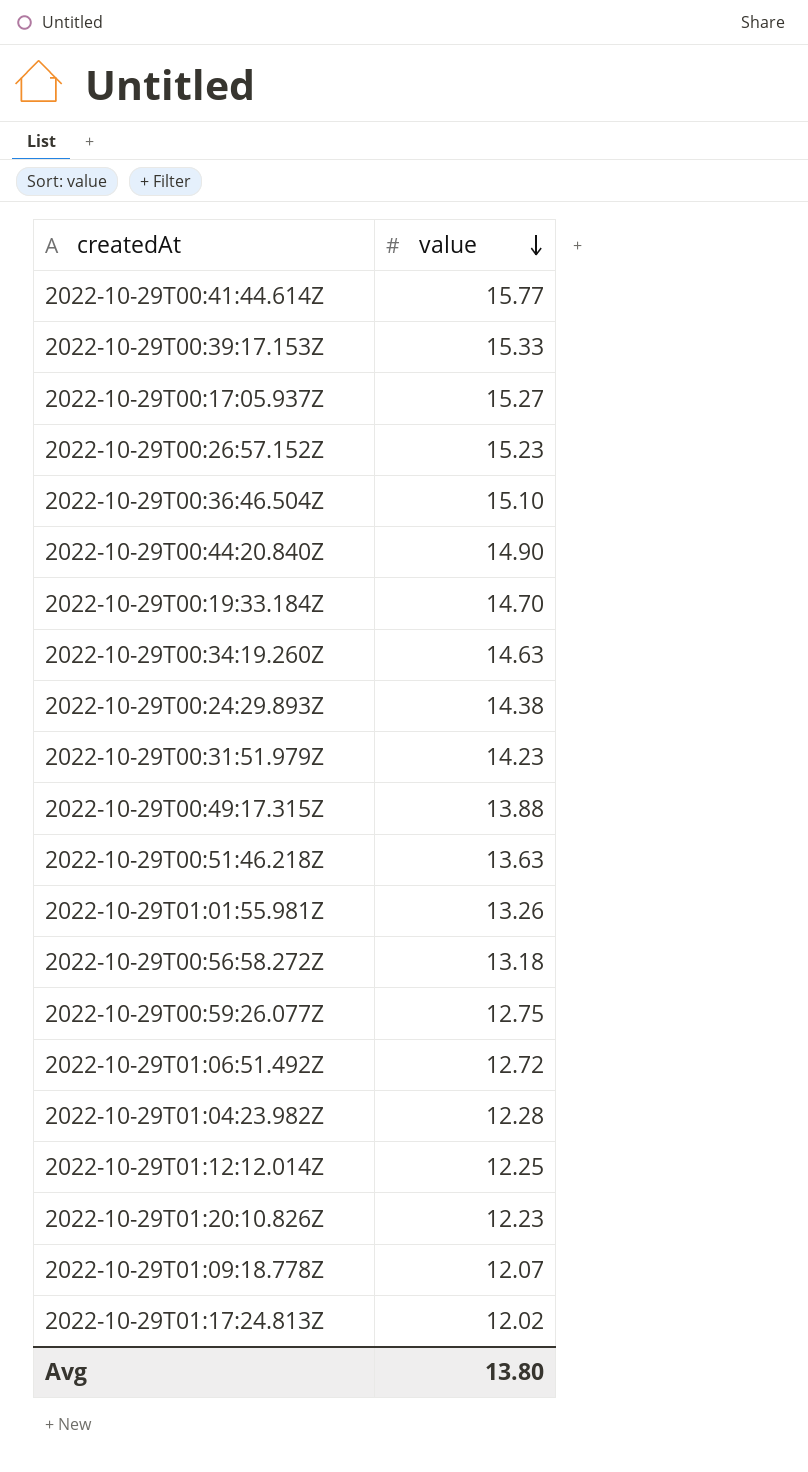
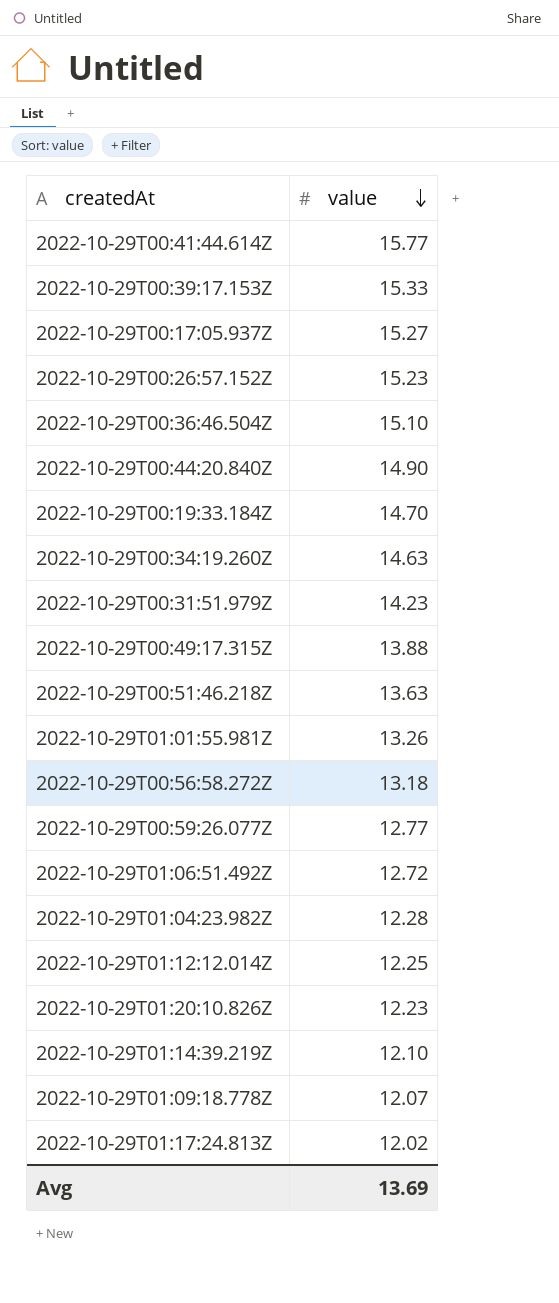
row 2022-10-29T00:24:29.893Z: 14.38 -> none
2022-10-29T00:59:26.077Z | value: 12.75 -> 12.77
row 2022-10-29T01:14:39.219Z: none -> 12.10
Avg | value: 13.80 -> 13.69

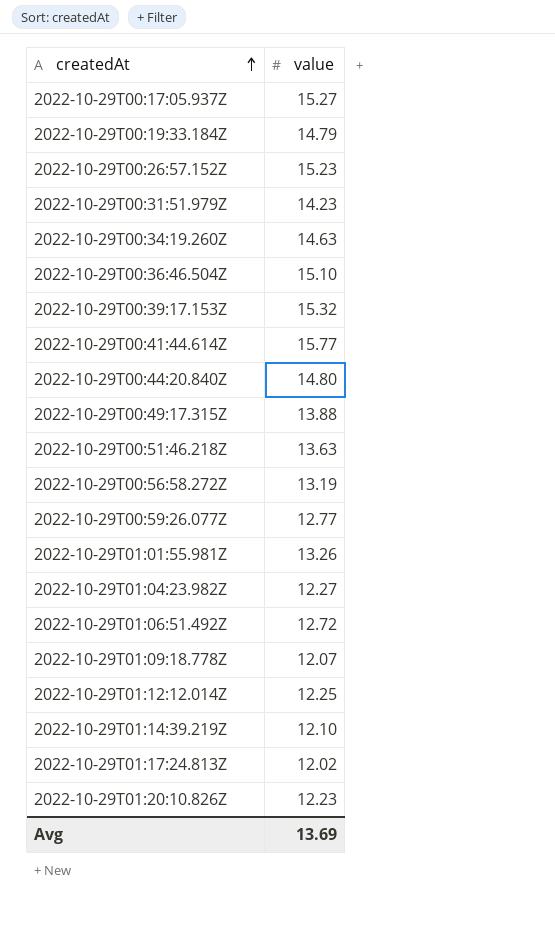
row order: value descending -> createdAt ascending
2022-10-29T00:19:33.184Z | value: 14.70 -> 14.79
2022-10-29T00:39:17.153Z | value: 15.33 -> 15.32
2022-10-29T00:44:20.840Z | value: 14.90 -> 14.80
2022-10-29T00:56:58.272Z | value: 13.18 -> 13.19
2022-10-29T01:04:23.982Z | value: 12.28 -> 12.27

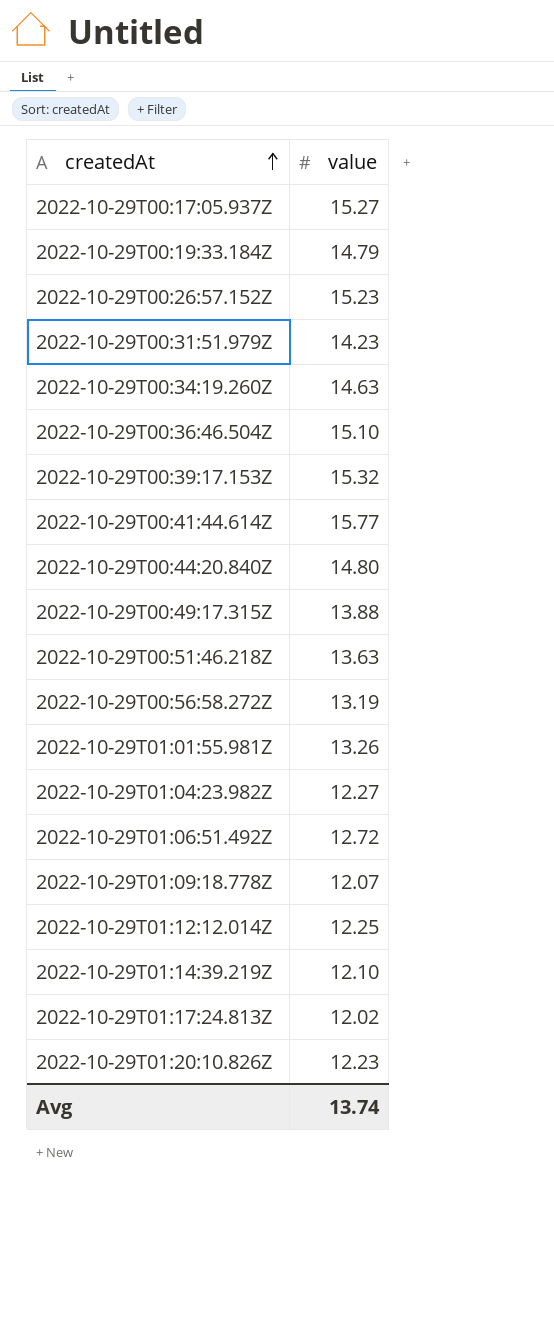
row 2022-10-29T00:59:26.077Z: 12.77 -> none
Avg | value: 13.69 -> 13.74

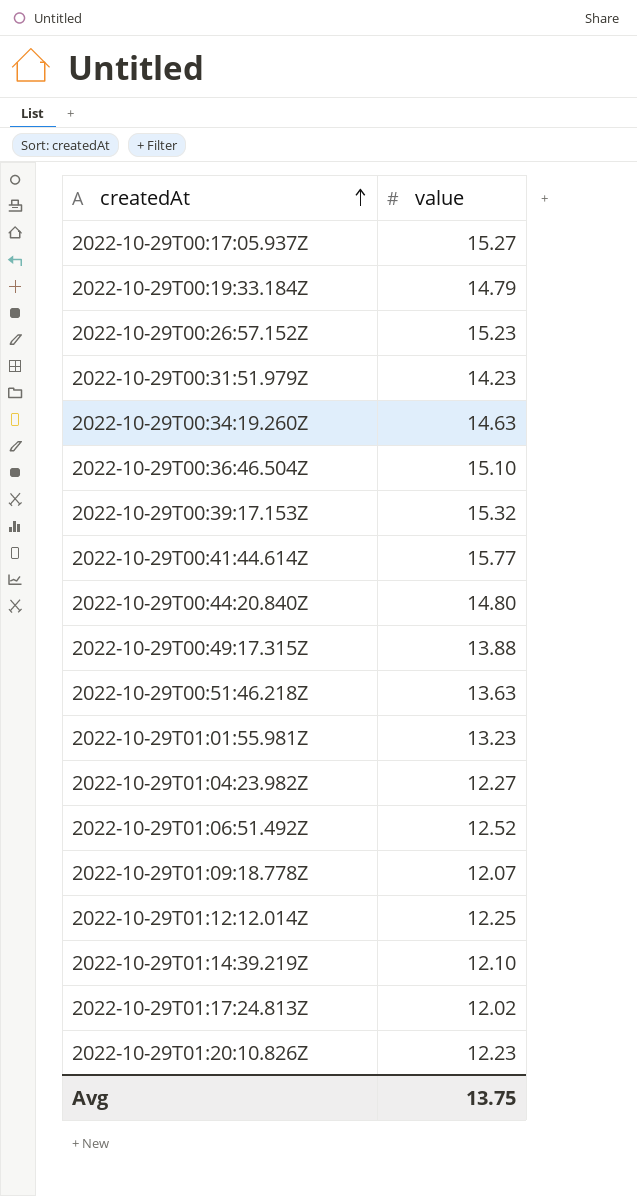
row 2022-10-29T00:56:58.272Z: 13.19 -> none
2022-10-29T01:01:55.981Z | value: 13.26 -> 13.23
2022-10-29T01:06:51.492Z | value: 12.72 -> 12.52
Avg | value: 13.74 -> 13.75

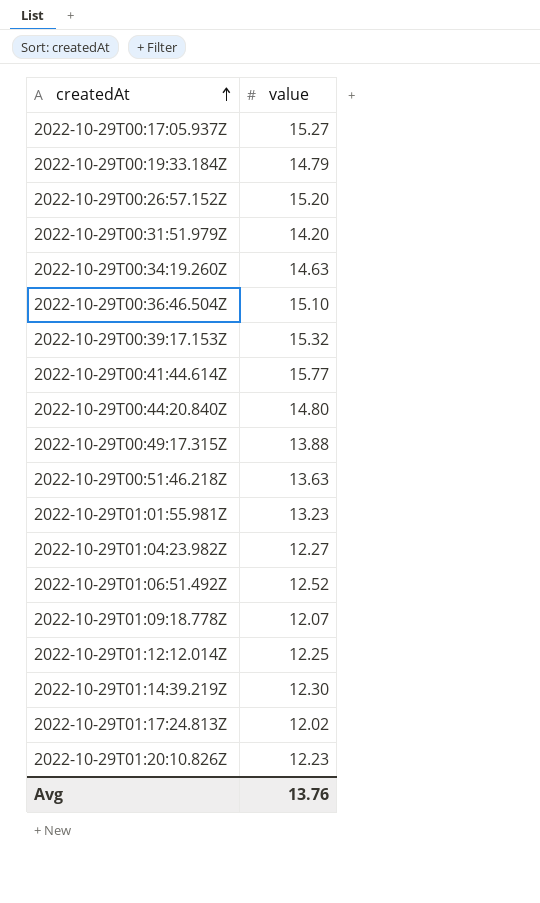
2022-10-29T00:26:57.152Z | value: 15.23 -> 15.20
2022-10-29T00:31:51.979Z | value: 14.23 -> 14.20
2022-10-29T01:14:39.219Z | value: 12.10 -> 12.30
Avg | value: 13.75 -> 13.76

